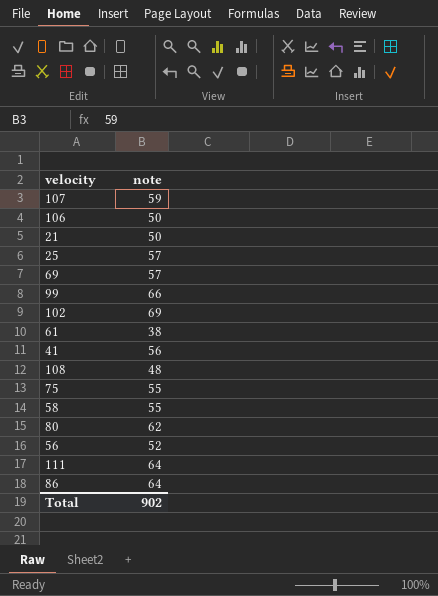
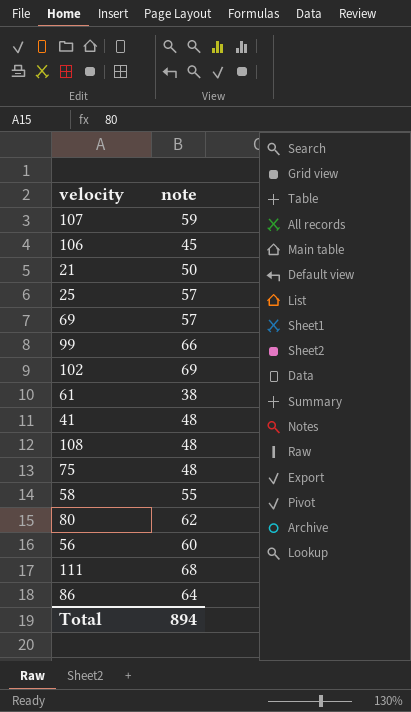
106 | note: 50 -> 45
41 | note: 56 -> 48
75 | note: 55 -> 48
56 | note: 52 -> 60
111 | note: 64 -> 68
Total | note: 902 -> 894

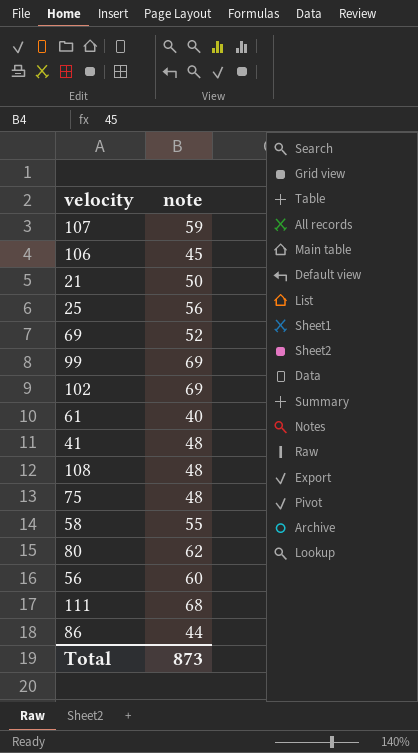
25 | note: 57 -> 56
69 | note: 57 -> 52
99 | note: 66 -> 69
61 | note: 38 -> 40
86 | note: 64 -> 44
Total | note: 894 -> 873

